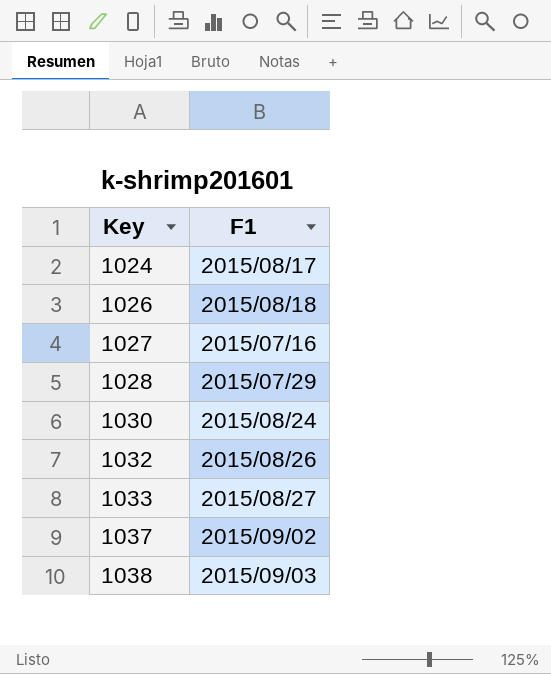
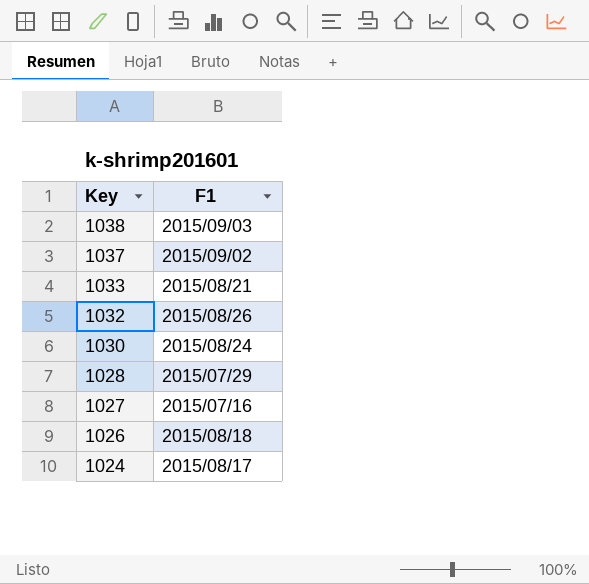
row order: Key ascending -> Key descending
1033 | F1: 2015/08/27 -> 2015/08/21

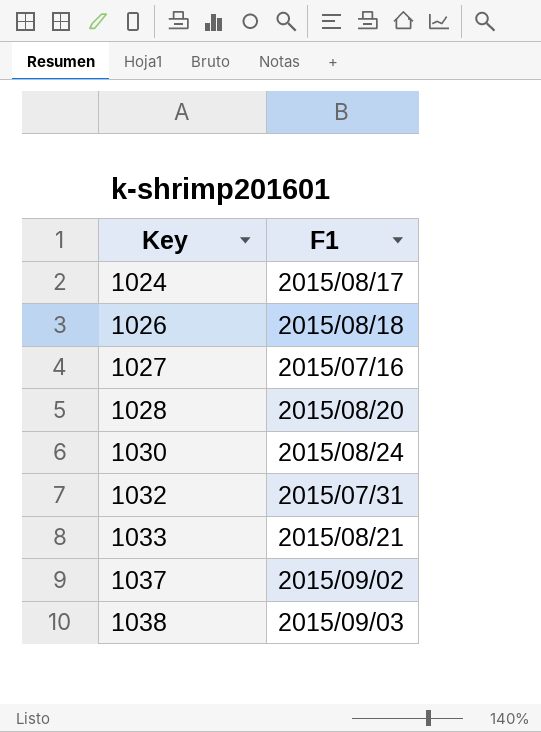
row order: Key descending -> Key ascending
1028 | F1: 2015/07/29 -> 2015/08/20
1032 | F1: 2015/08/26 -> 2015/07/31

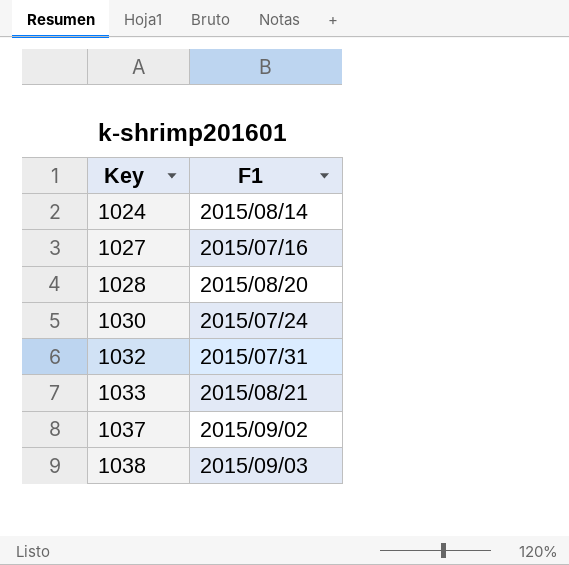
row 1026: 2015/08/18 -> none
1024 | F1: 2015/08/17 -> 2015/08/14
1030 | F1: 2015/08/24 -> 2015/07/24

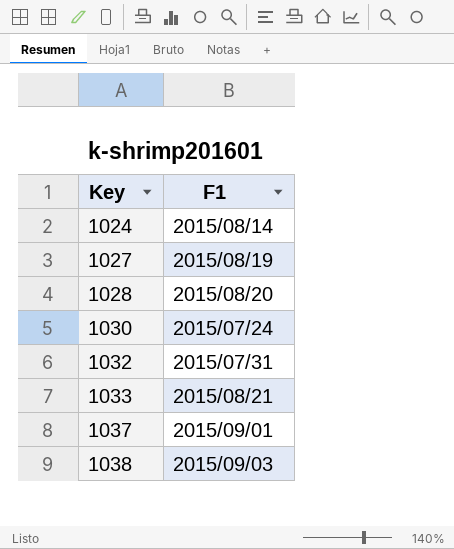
1027 | F1: 2015/07/16 -> 2015/08/19
1037 | F1: 2015/09/02 -> 2015/09/01

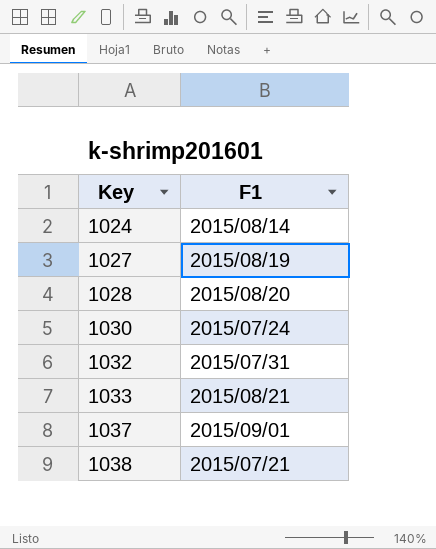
1038 | F1: 2015/09/03 -> 2015/07/21

